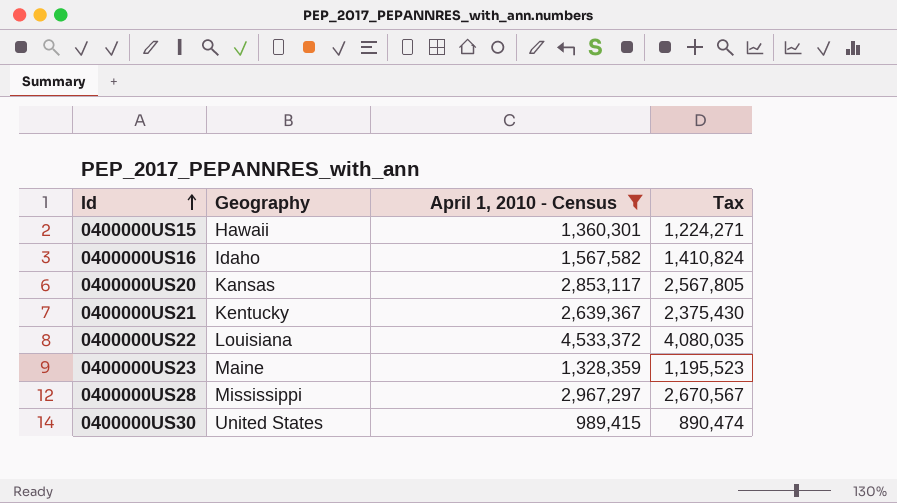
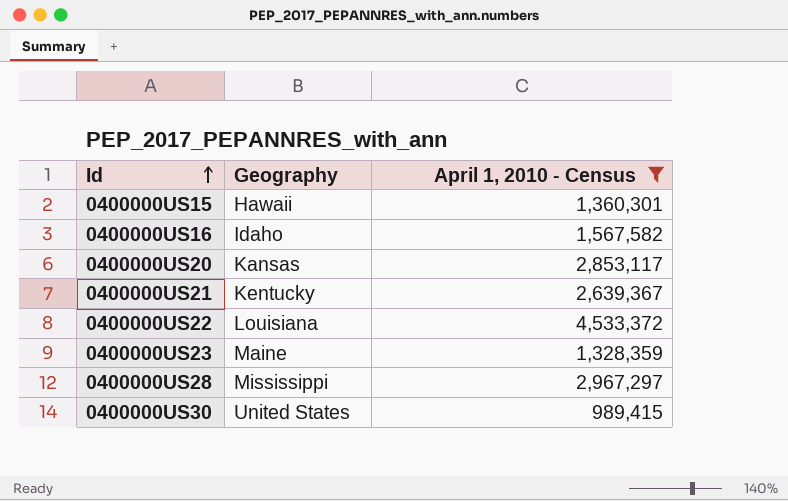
column Tax | formula: [April 1, 2010 - Census] * 0.9 -> none

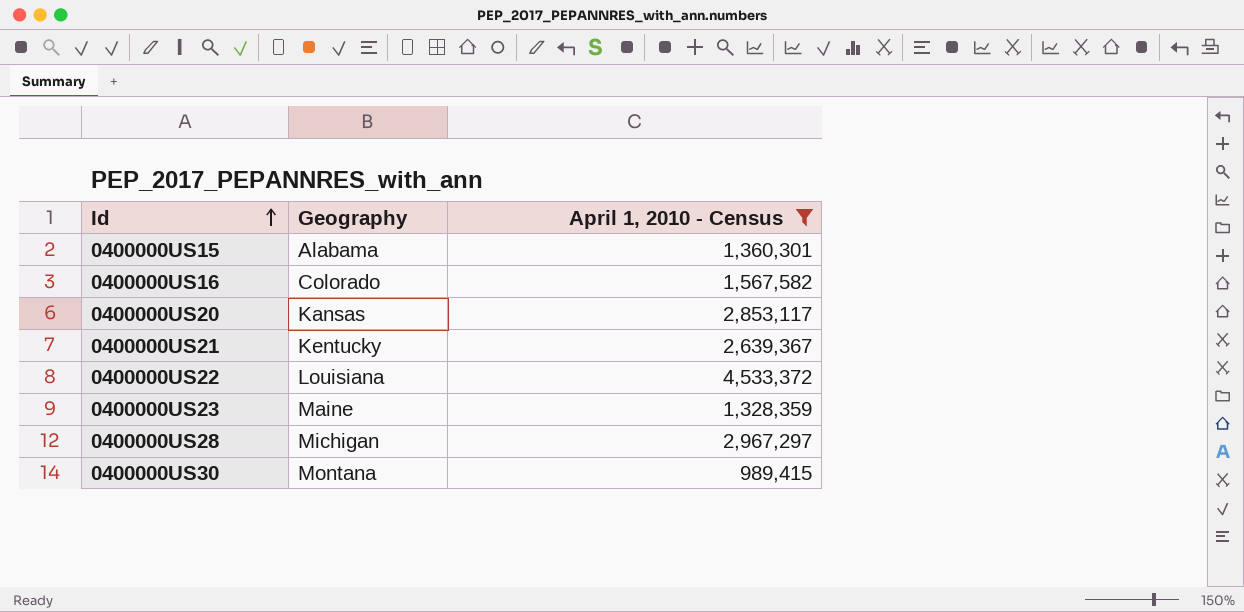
0400000US15 | Geography: Hawaii -> Alabama
0400000US16 | Geography: Idaho -> Colorado
0400000US28 | Geography: Mississippi -> Michigan
0400000US30 | Geography: United States -> Montana

